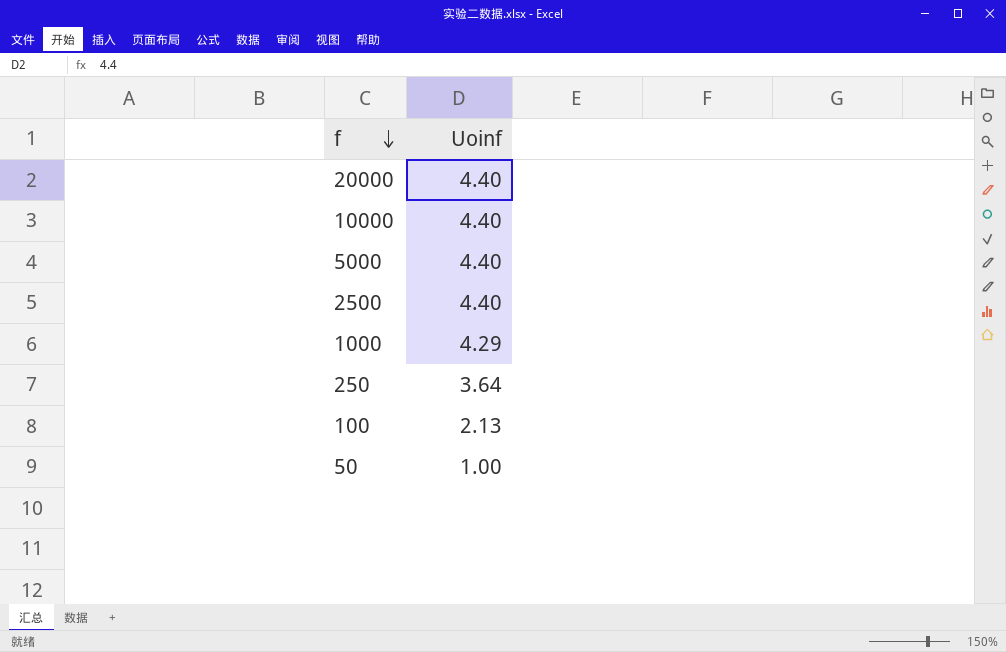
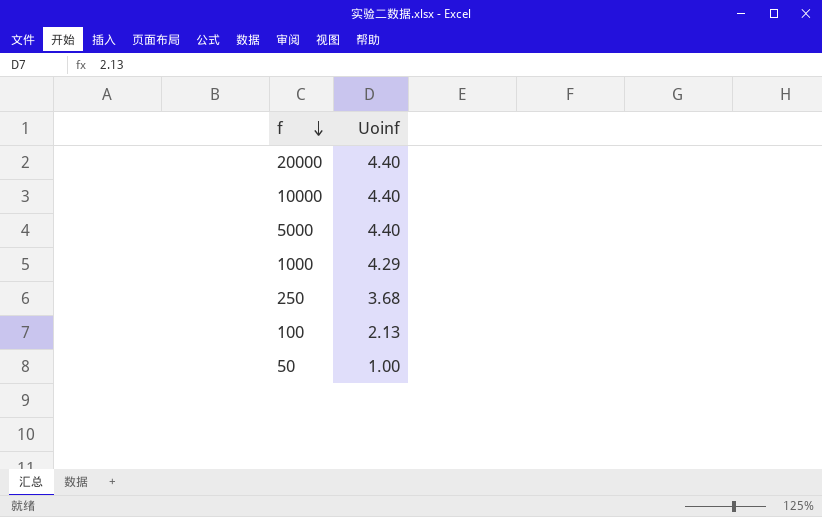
row 2500: 4.40 -> none
250 | Uoinf: 3.64 -> 3.68

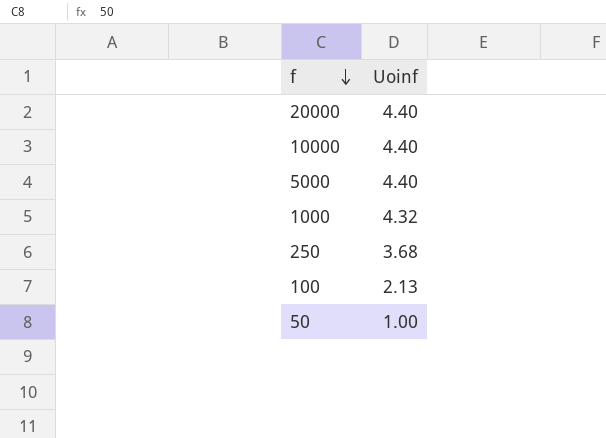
1000 | Uoinf: 4.29 -> 4.32

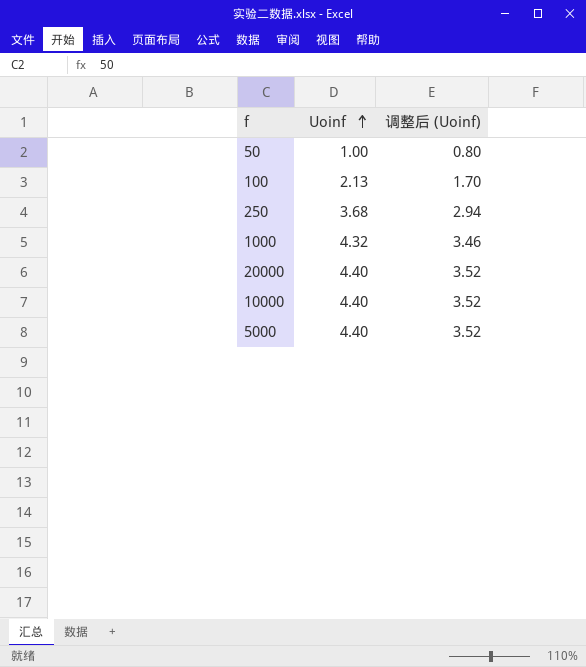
row order: f descending -> Uoinf ascending
column 调整后 (Uoinf) | formula: none -> [Uoinf] * 0.8

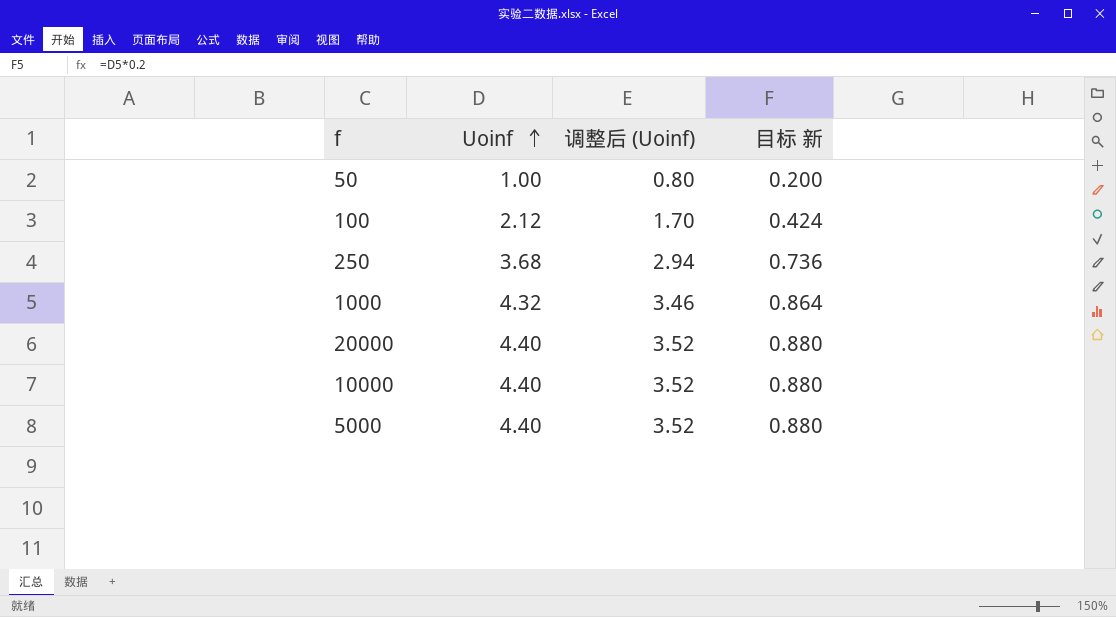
column 目标 新 | formula: none -> [Uoinf] * 0.2
100 | Uoinf: 2.13 -> 2.12

